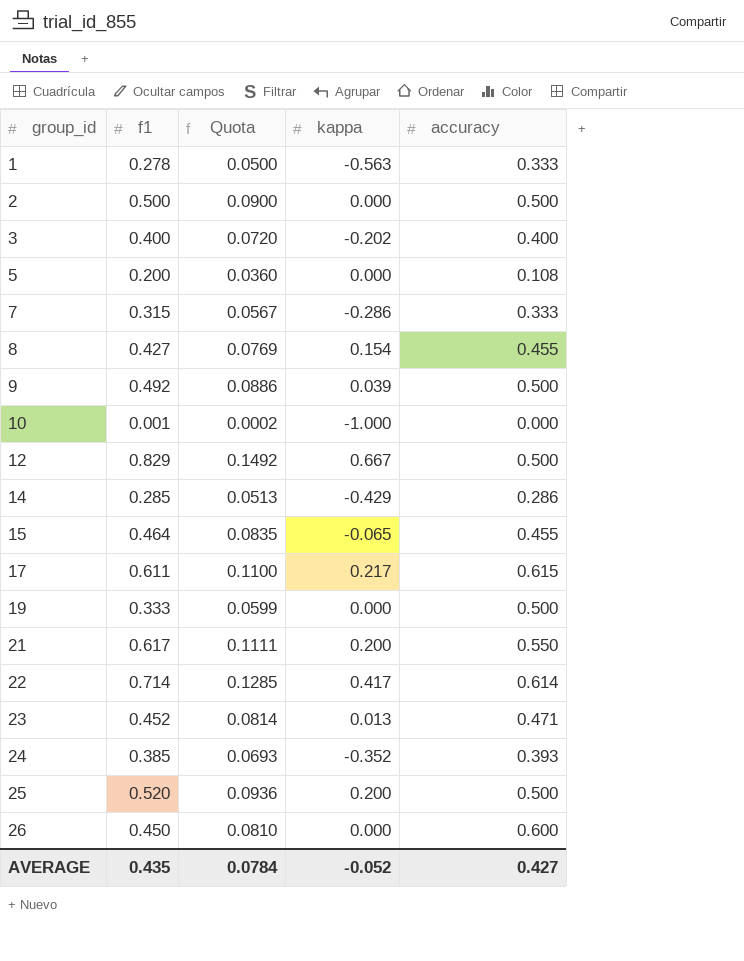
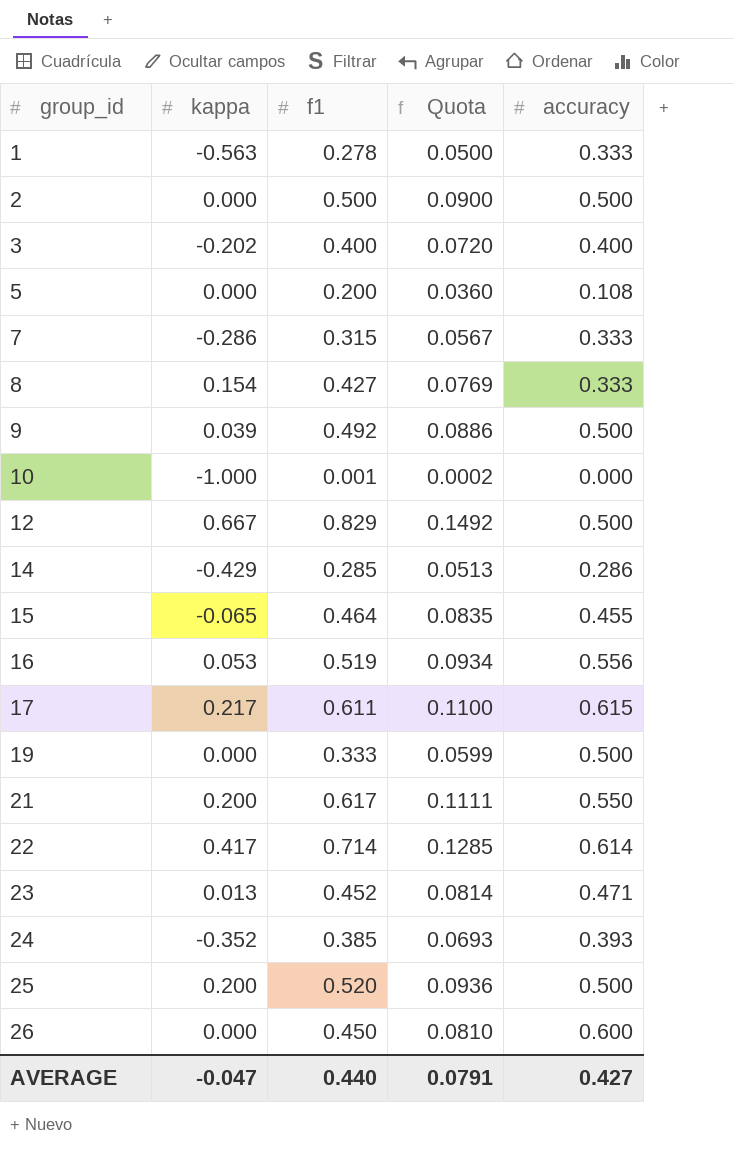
column kappa | position: 4 -> 2
8 | accuracy: 0.455 -> 0.333
row 16: none -> 0.053 | 0.519 | 0.0934 | 0.556
AVERAGE | kappa: -0.052 -> -0.047
AVERAGE | f1: 0.435 -> 0.440
AVERAGE | Quota: 0.0784 -> 0.0791

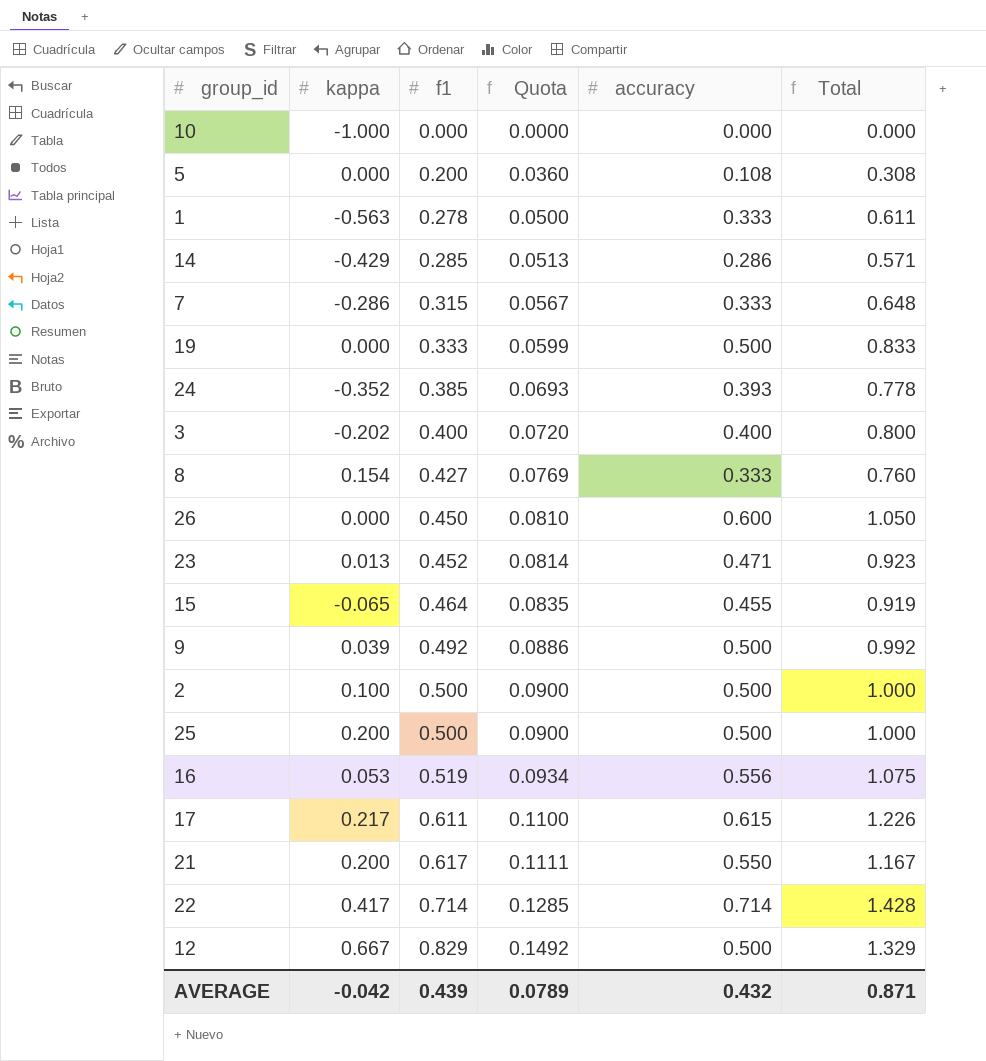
row order: group_id ascending -> f1 ascending
column Total | formula: none -> [f1] + [accuracy]
10 | f1: 0.001 -> 0.000
10 | Quota: 0.0002 -> 0.0000
2 | kappa: 0.000 -> 0.100
25 | f1: 0.520 -> 0.500
25 | Quota: 0.0936 -> 0.0900
22 | accuracy: 0.614 -> 0.714
AVERAGE | kappa: -0.047 -> -0.042
AVERAGE | f1: 0.440 -> 0.439
AVERAGE | Quota: 0.0791 -> 0.0789
AVERAGE | accuracy: 0.427 -> 0.432

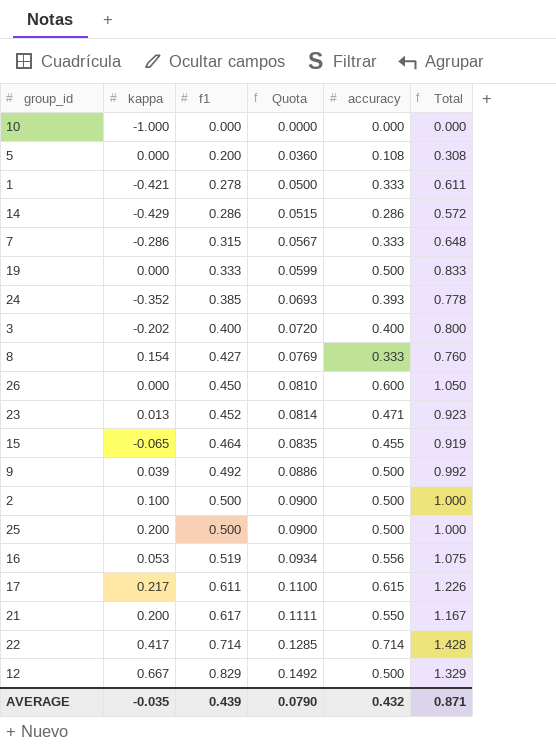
1 | kappa: -0.563 -> -0.421
14 | f1: 0.285 -> 0.286
14 | Quota: 0.0513 -> 0.0515
14 | Total: 0.571 -> 0.572
AVERAGE | kappa: -0.042 -> -0.035
AVERAGE | Quota: 0.0789 -> 0.0790

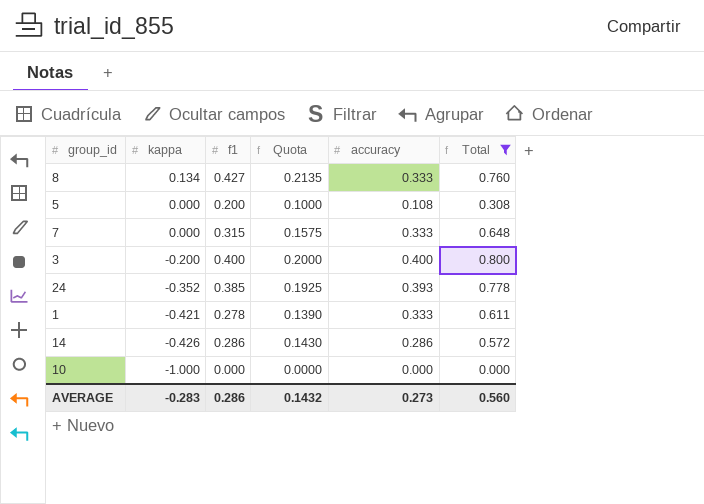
filter: none -> Total <= 0.800
row order: f1 ascending -> kappa descending
column Quota | formula: [f1] * 0.18 -> [f1] * 0.5
8 | kappa: 0.154 -> 0.134
7 | kappa: -0.286 -> 0.000
3 | kappa: -0.202 -> -0.200
14 | kappa: -0.429 -> -0.426
AVERAGE | kappa: -0.035 -> -0.283
AVERAGE | f1: 0.439 -> 0.286
AVERAGE | Quota: 0.0790 -> 0.1432
AVERAGE | accuracy: 0.432 -> 0.273
AVERAGE | Total: 0.871 -> 0.560

